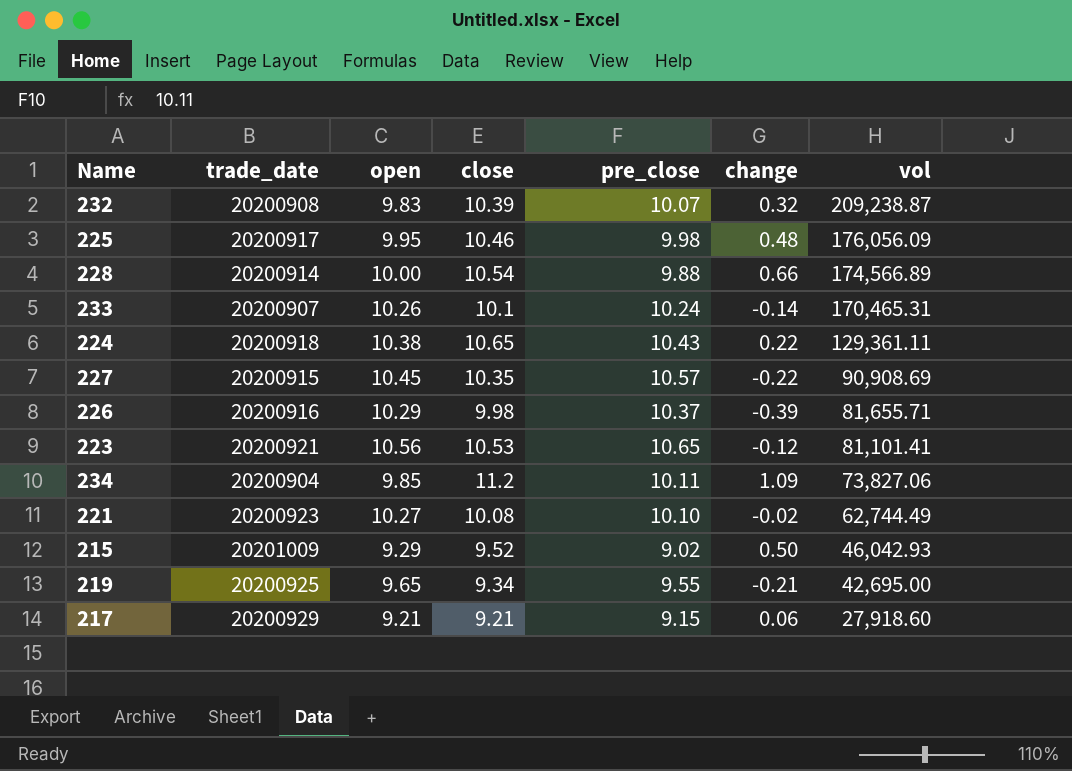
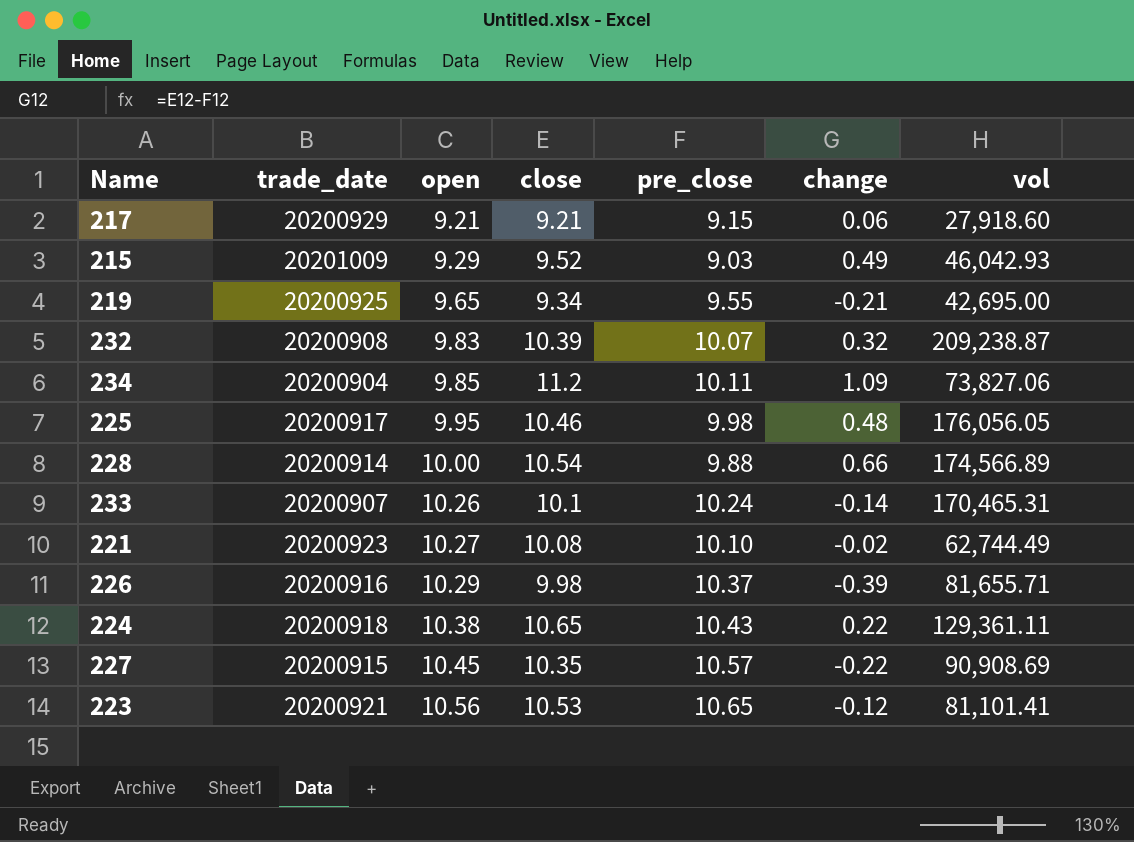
row order: vol descending -> open ascending
215 | pre_close: 9.02 -> 9.03
215 | change: 0.50 -> 0.49
225 | vol: 176,056.09 -> 176,056.05

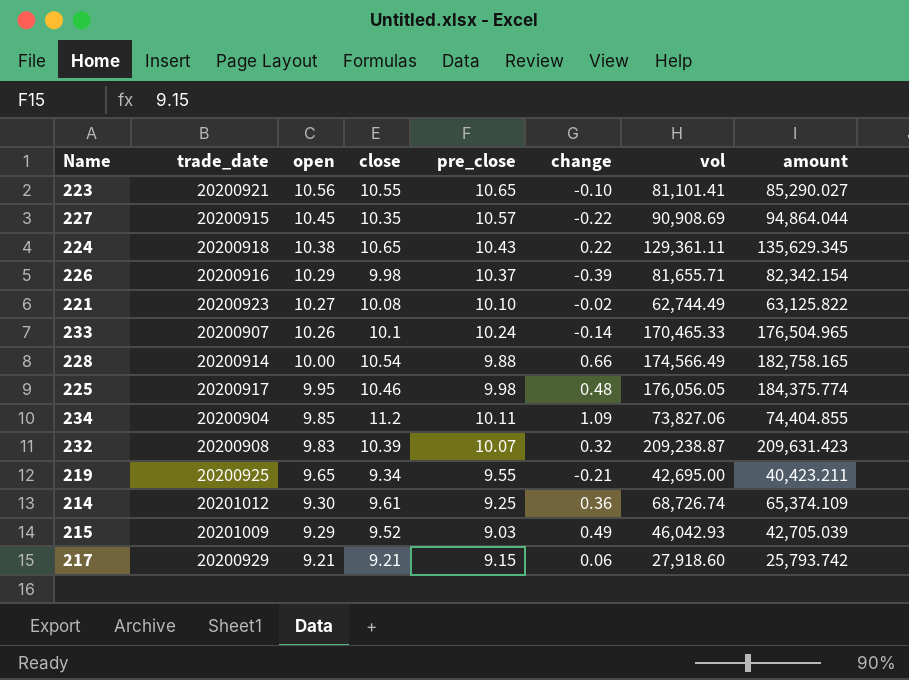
row order: open ascending -> open descending
column amount | position: none -> 8
223 | close: 10.53 -> 10.55
223 | change: -0.12 -> -0.10
233 | vol: 170,465.31 -> 170,465.33
228 | vol: 174,566.89 -> 174,566.49
row 214: none -> 20201012 | 9.30 | 9.61 | 9.25 | 0.36 | 68,726.74 | 65,374.109

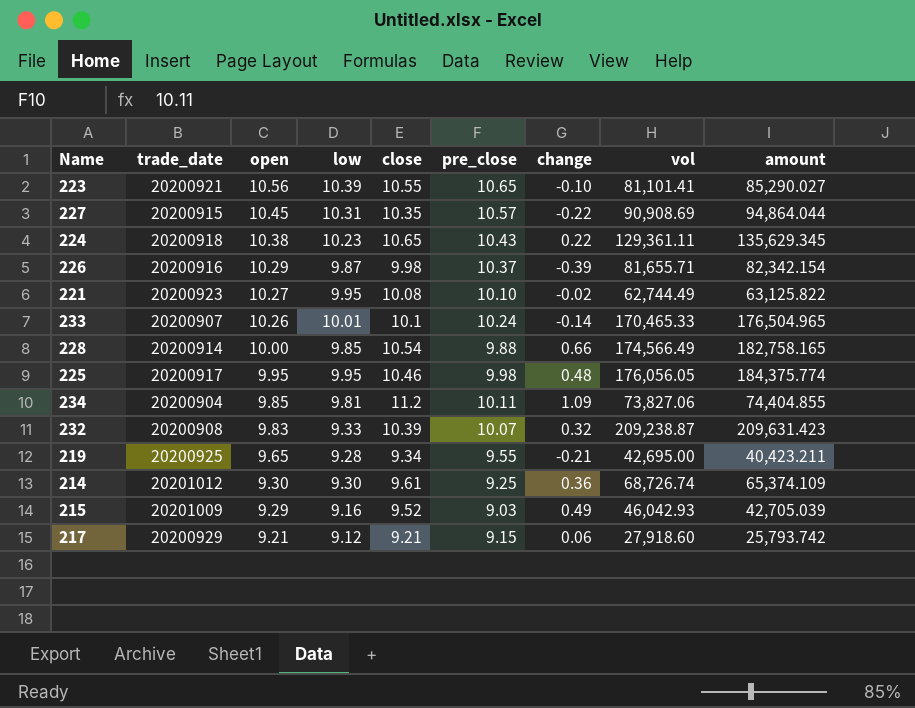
column low | position: none -> 4

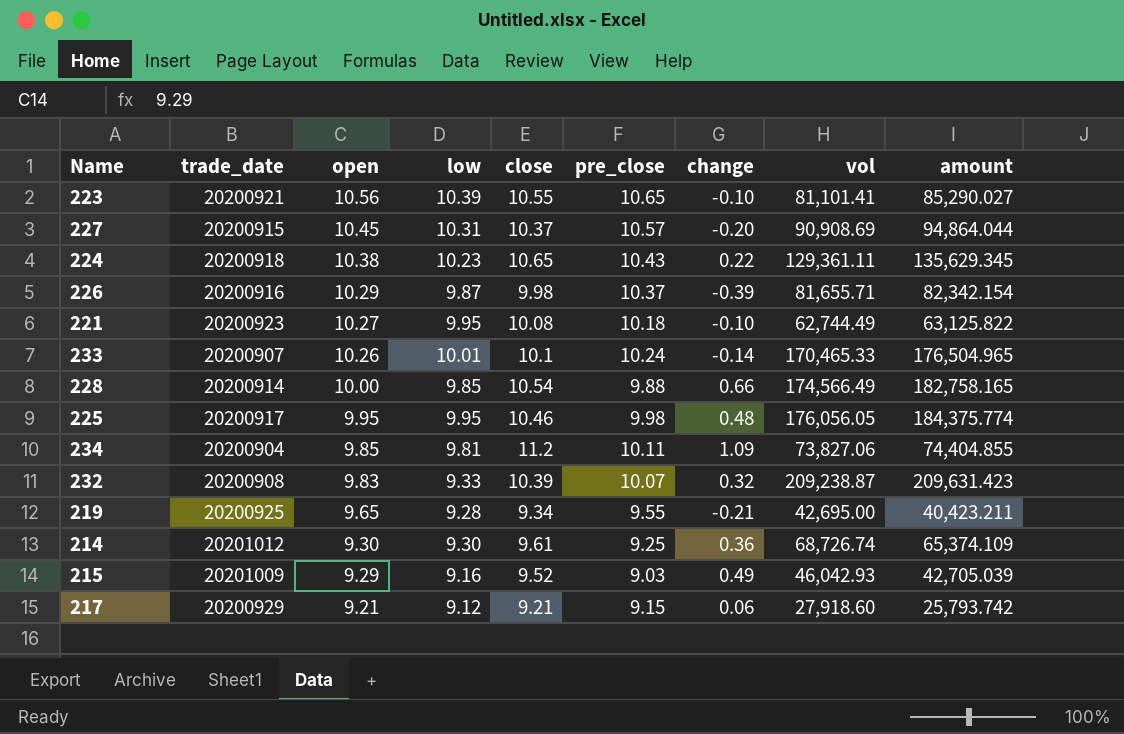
227 | close: 10.35 -> 10.37
227 | change: -0.22 -> -0.20
221 | pre_close: 10.10 -> 10.18
221 | change: -0.02 -> -0.10

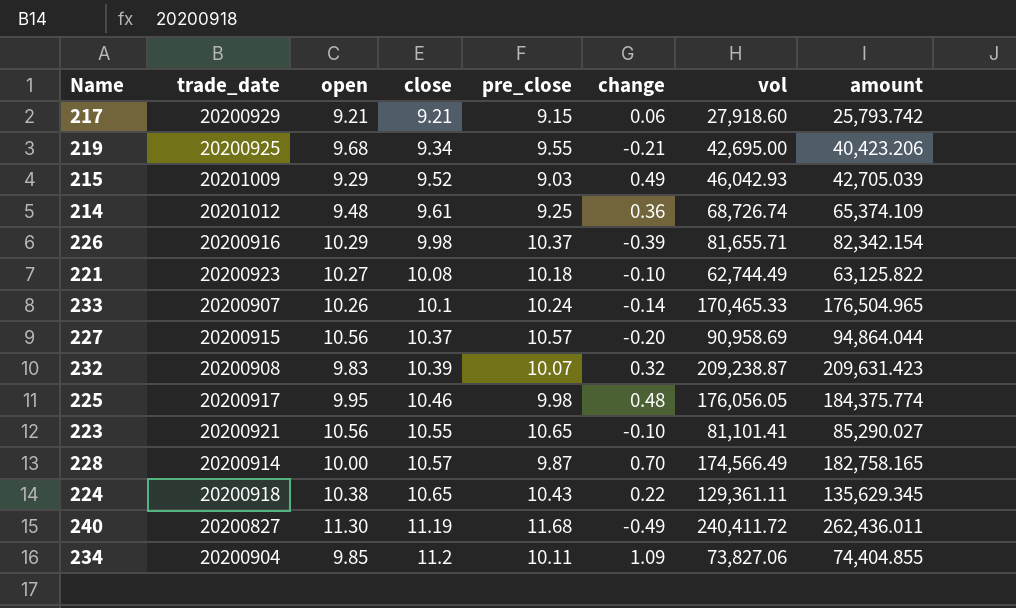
row order: open descending -> close ascending
column low | position: 4 -> none
219 | open: 9.65 -> 9.68
219 | amount: 40,423.211 -> 40,423.206
214 | open: 9.30 -> 9.48
227 | open: 10.45 -> 10.56
227 | vol: 90,908.69 -> 90,958.69
228 | close: 10.54 -> 10.57
228 | pre_close: 9.88 -> 9.87
228 | change: 0.66 -> 0.70
row 240: none -> 20200827 | 11.30 | 11.19 | 11.68 | -0.49 | 240,411.72 | 262,436.011

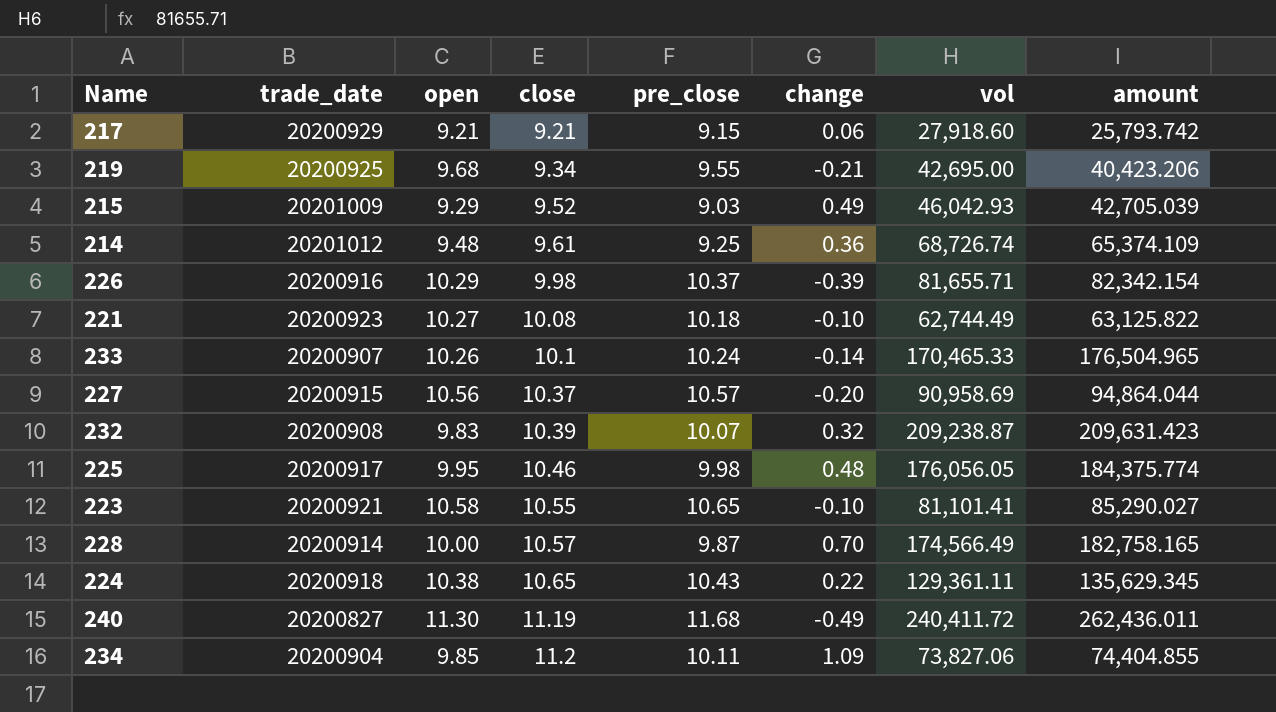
223 | open: 10.56 -> 10.58

